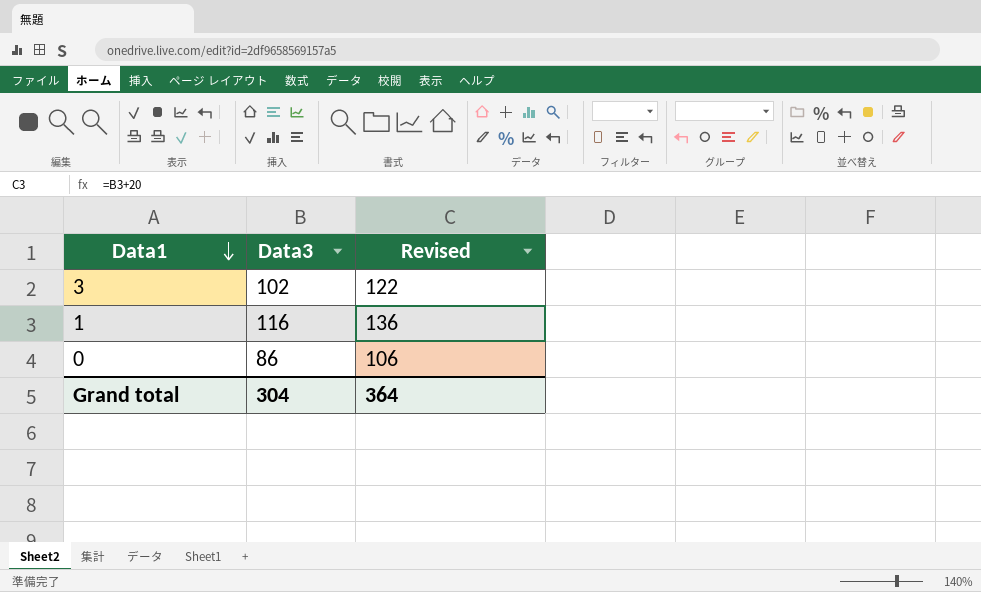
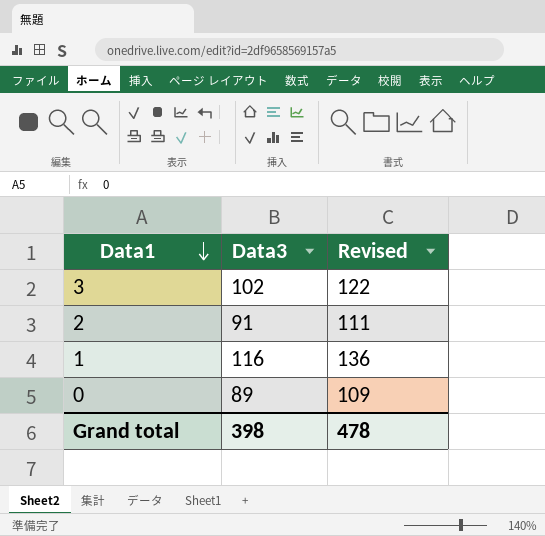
row 2: none -> 91 | 111
0 | Data3: 86 -> 89
0 | Revised: 106 -> 109
Grand total | Data3: 304 -> 398
Grand total | Revised: 364 -> 478

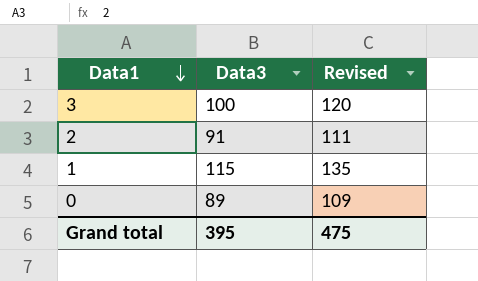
3 | Data3: 102 -> 100
3 | Revised: 122 -> 120
1 | Data3: 116 -> 115
1 | Revised: 136 -> 135
Grand total | Data3: 398 -> 395
Grand total | Revised: 478 -> 475

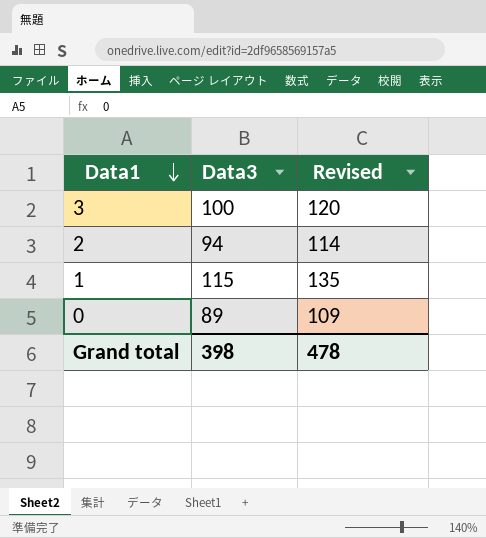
2 | Data3: 91 -> 94
2 | Revised: 111 -> 114
Grand total | Data3: 395 -> 398
Grand total | Revised: 475 -> 478

